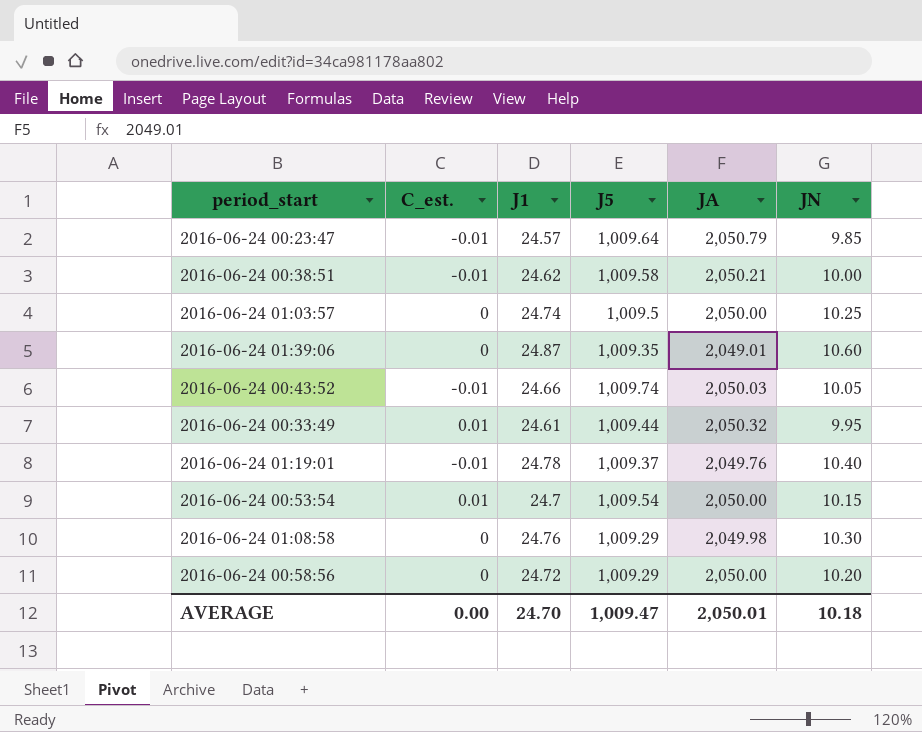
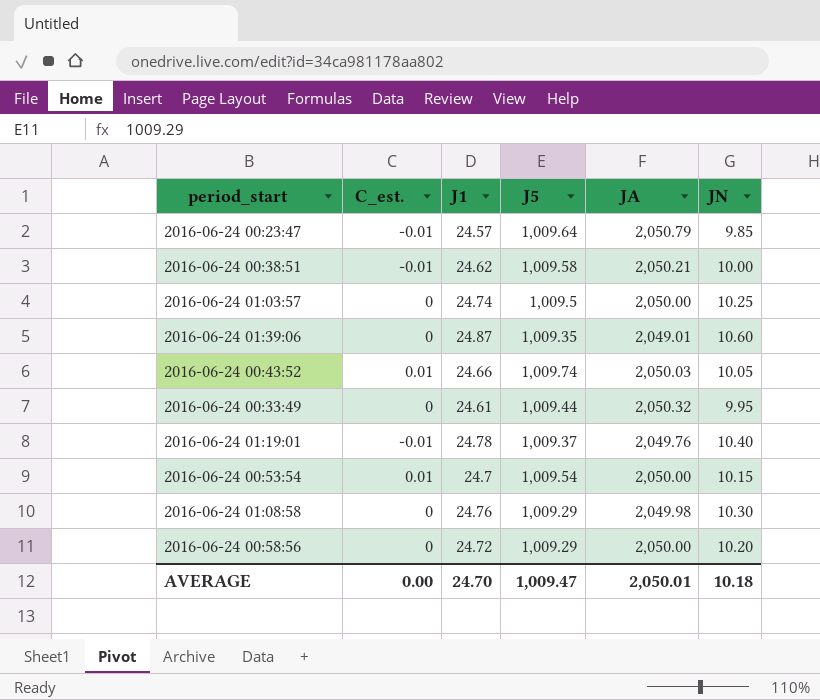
2016-06-24 00:43:52 | C_est.: -0.01 -> 0.01
2016-06-24 00:33:49 | C_est.: 0.01 -> 0

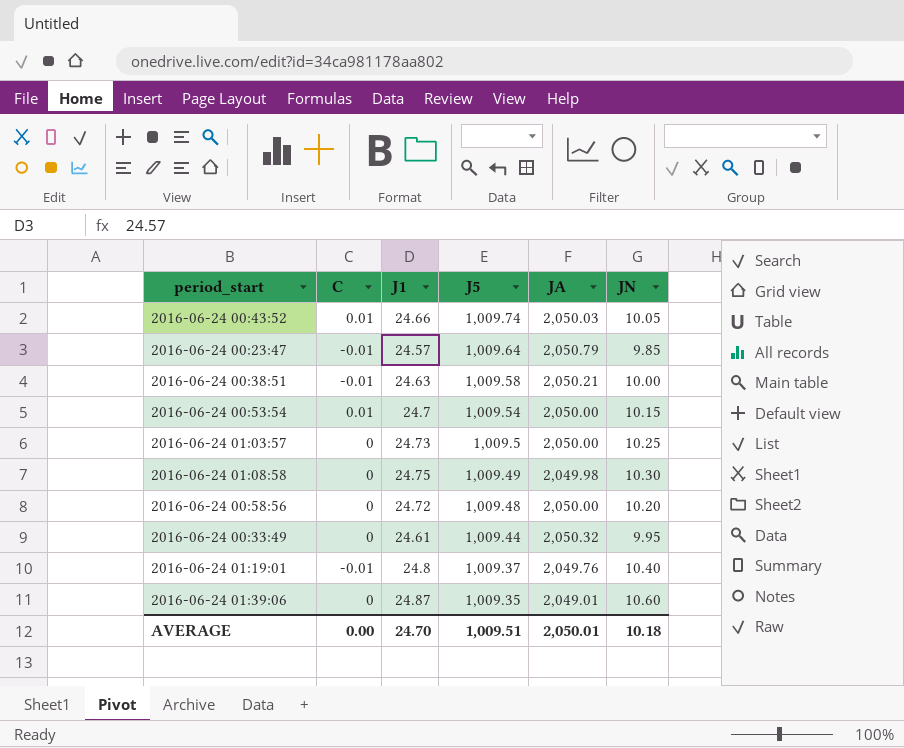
row order: none -> J5 descending
column name: C_est. -> C
2016-06-24 00:38:51 | J1: 24.62 -> 24.63
2016-06-24 01:03:57 | J1: 24.74 -> 24.73
2016-06-24 01:08:58 | J1: 24.76 -> 24.75
2016-06-24 01:08:58 | J5: 1,009.29 -> 1,009.49
2016-06-24 00:58:56 | J5: 1,009.29 -> 1,009.48
2016-06-24 01:19:01 | J1: 24.78 -> 24.8
AVERAGE | J5: 1,009.47 -> 1,009.51

